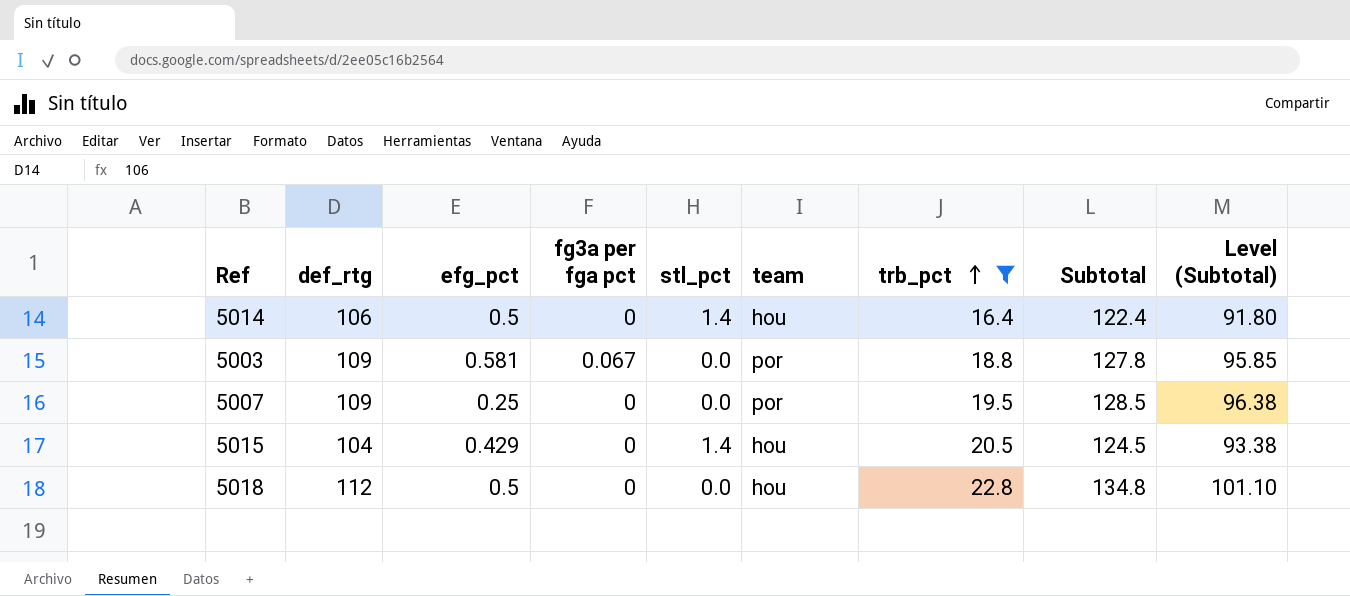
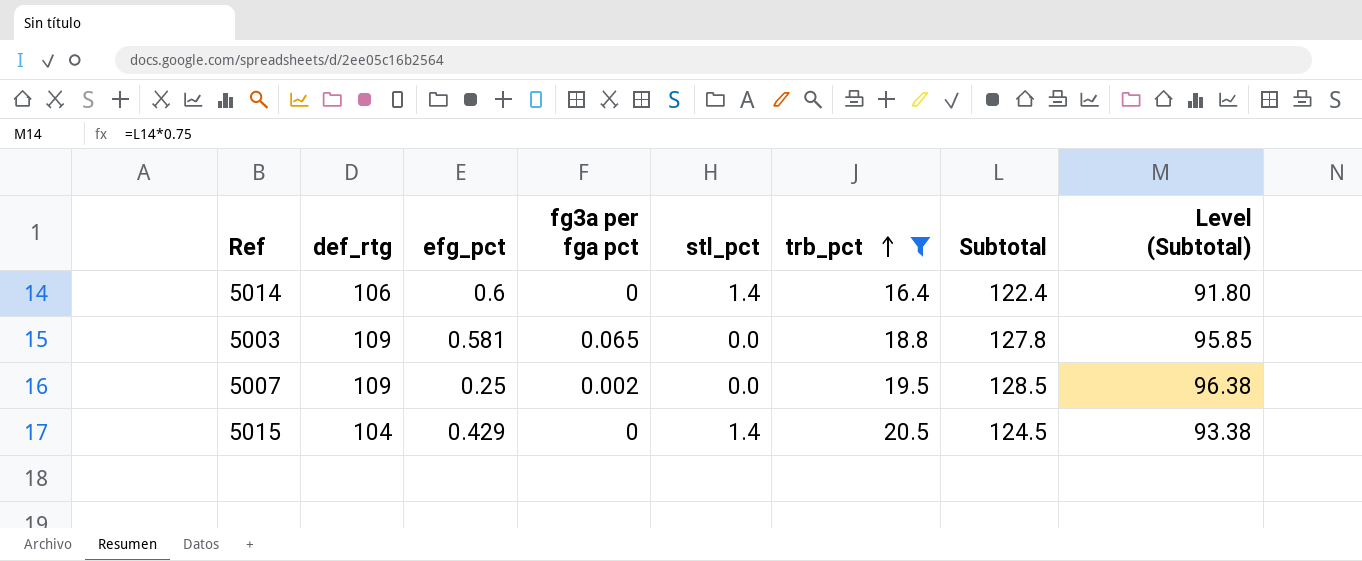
column team | position: 6 -> none
row 5018: 112 | 0.5 | 0 | 0.0 | hou | 22.8 | 134.8 | 101.10 -> none
5014 | efg_pct: 0.5 -> 0.6
5003 | fg3a per fga pct: 0.067 -> 0.065
5007 | fg3a per fga pct: 0 -> 0.002

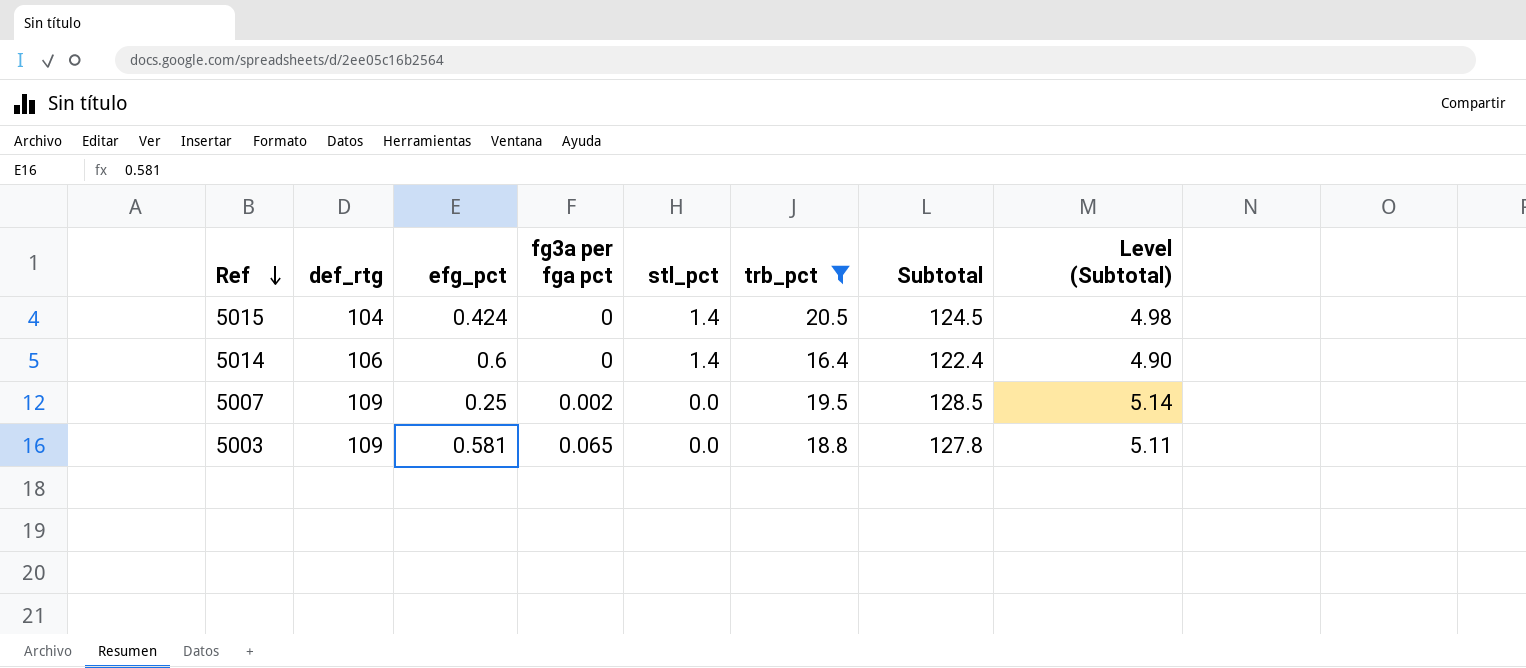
row order: trb_pct ascending -> Ref descending
column Level (Subtotal) | formula: [Subtotal] * 0.75 -> [Subtotal] * 0.04
5015 | efg_pct: 0.429 -> 0.424

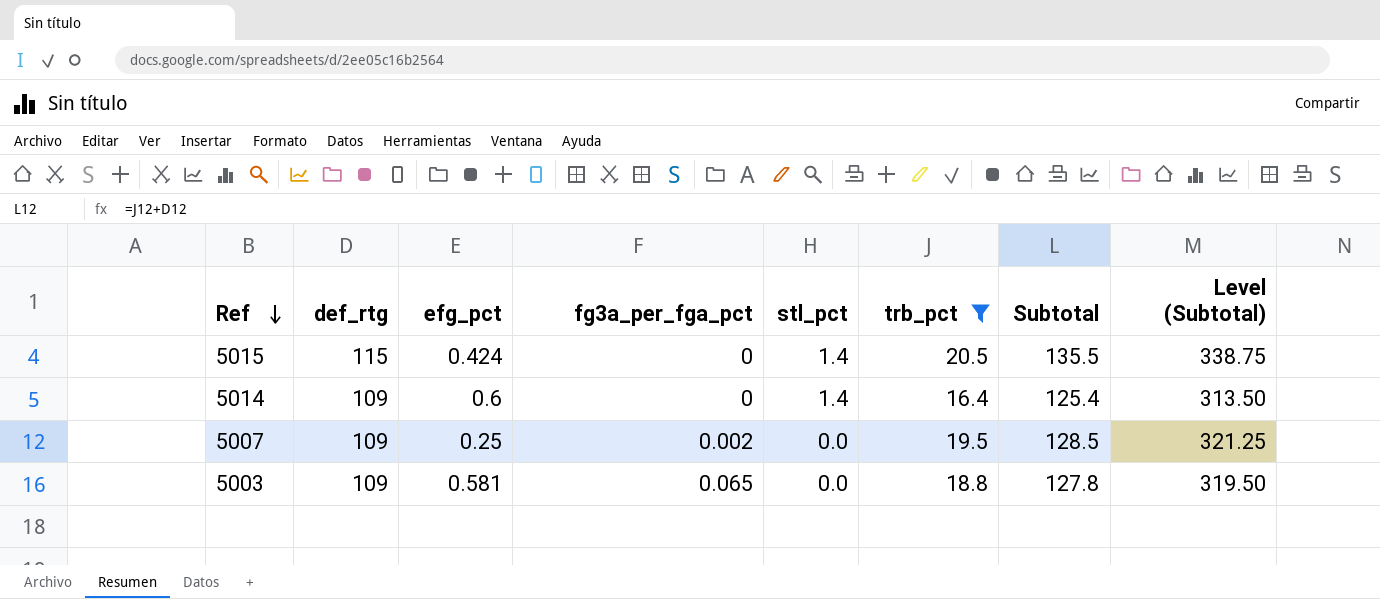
column name: fg3a per fga pct -> fg3a_per_fga_pct
column Level (Subtotal) | formula: [Subtotal] * 0.04 -> [Subtotal] * 2.5
5015 | def_rtg: 104 -> 115
5015 | Subtotal: 124.5 -> 135.5
5014 | def_rtg: 106 -> 109
5014 | Subtotal: 122.4 -> 125.4

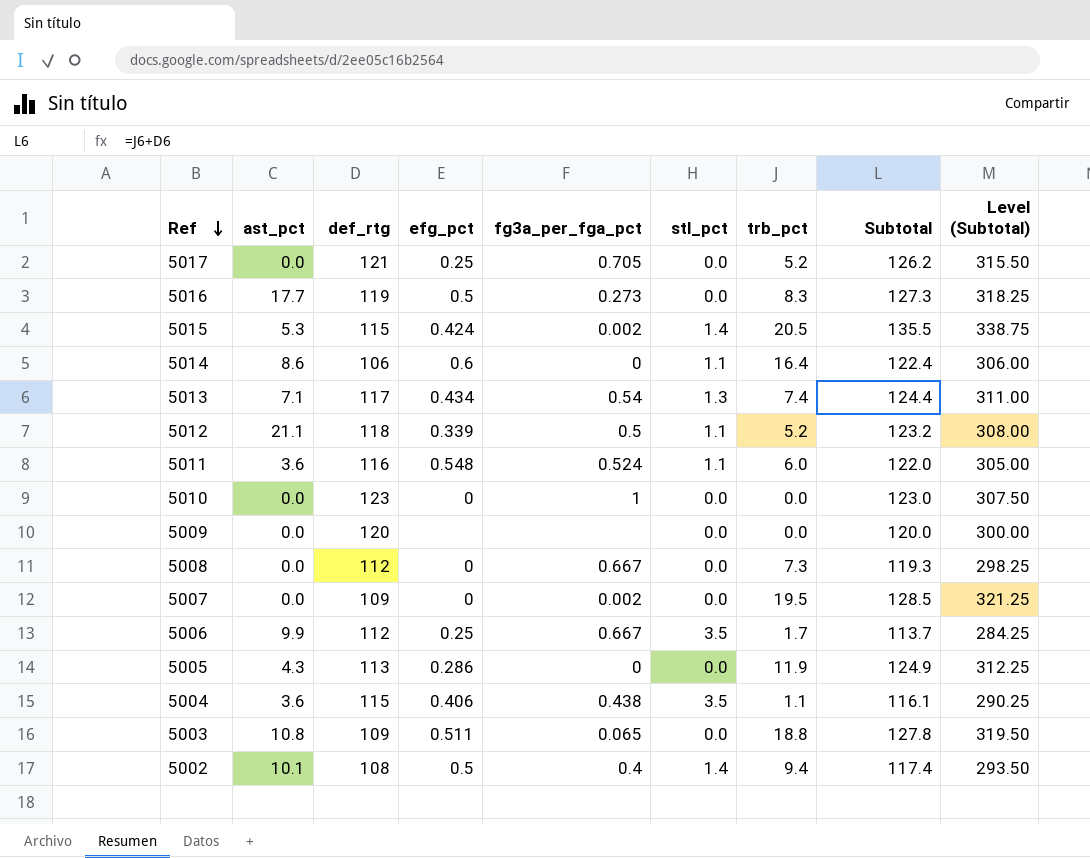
filter: trb_pct >= 16.4 -> none
column ast_pct | position: none -> 2
5015 | fg3a_per_fga_pct: 0 -> 0.002
5014 | def_rtg: 109 -> 106
5014 | stl_pct: 1.4 -> 1.1
5014 | Subtotal: 125.4 -> 122.4
5014 | Level (Subtotal): 313.50 -> 306.00
5007 | efg_pct: 0.25 -> 0
5003 | efg_pct: 0.581 -> 0.511

